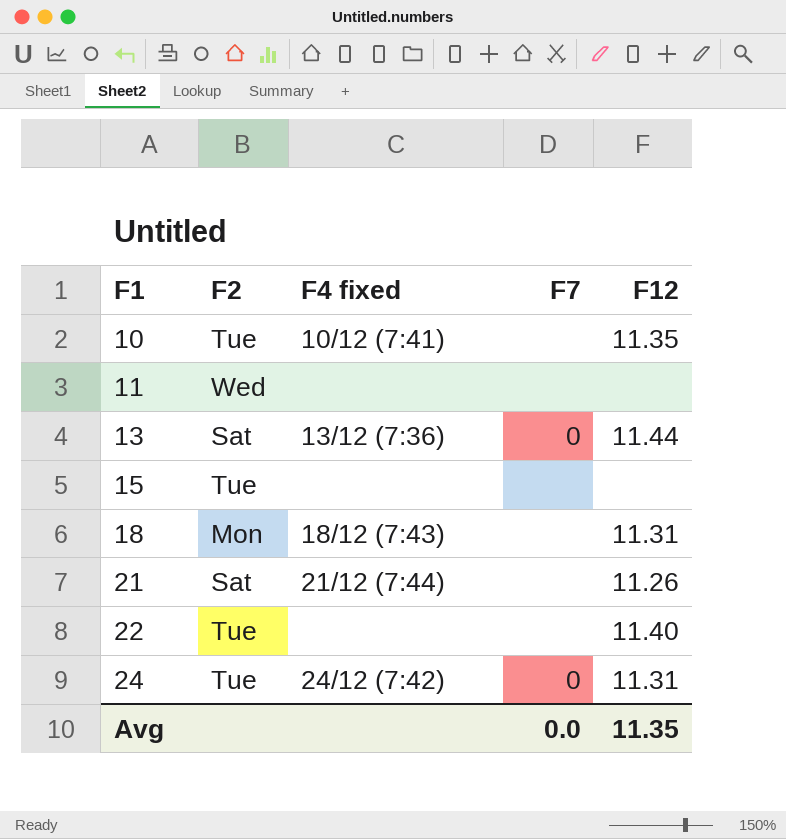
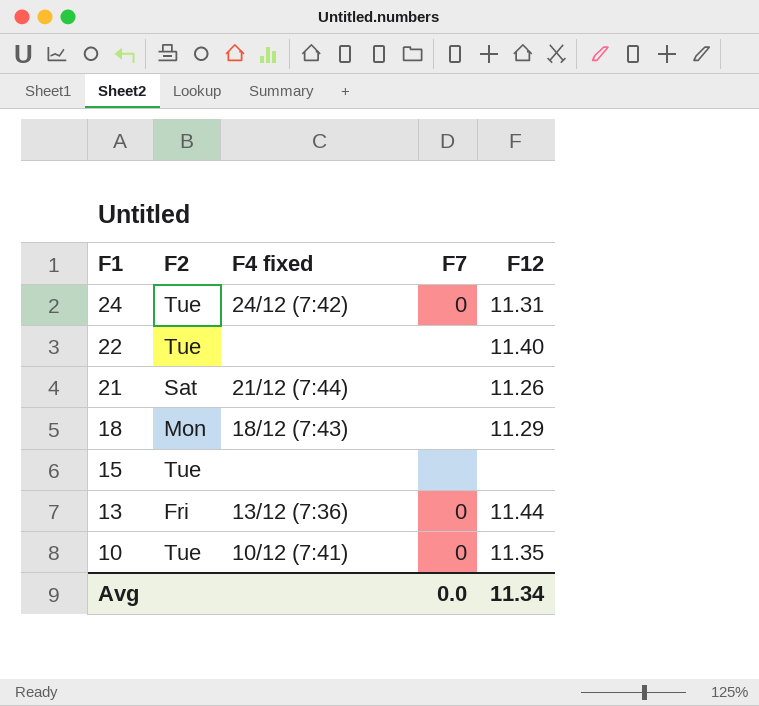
row order: F1 ascending -> F1 descending
row 11: Wed | none | none | none -> none
18 | F12: 11.31 -> 11.29
13 | F2: Sat -> Fri
10 | F7: none -> 0
Avg | F12: 11.35 -> 11.34

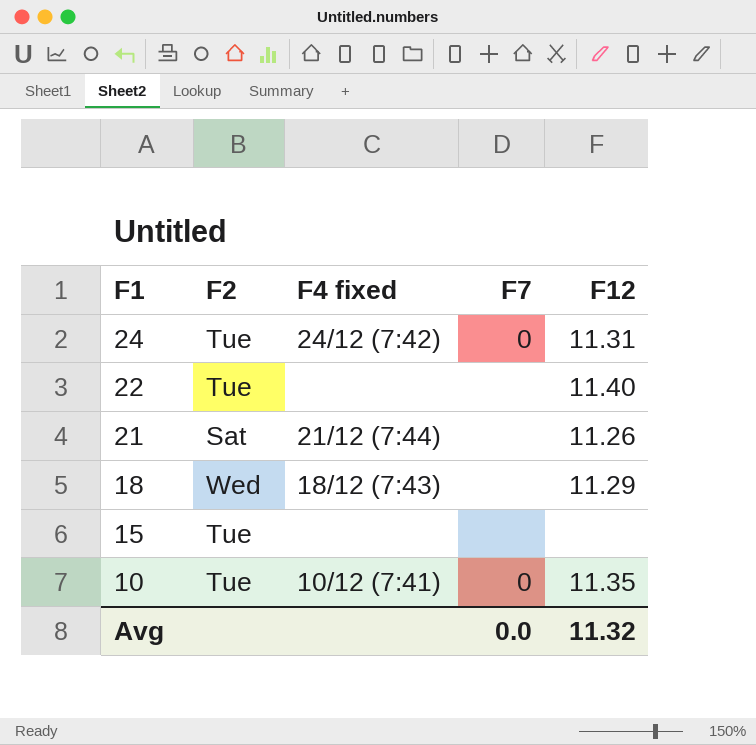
row 13: Fri | 13/12 (7:36) | 0 | 11.44 -> none
18 | F2: Mon -> Wed
Avg | F12: 11.34 -> 11.32

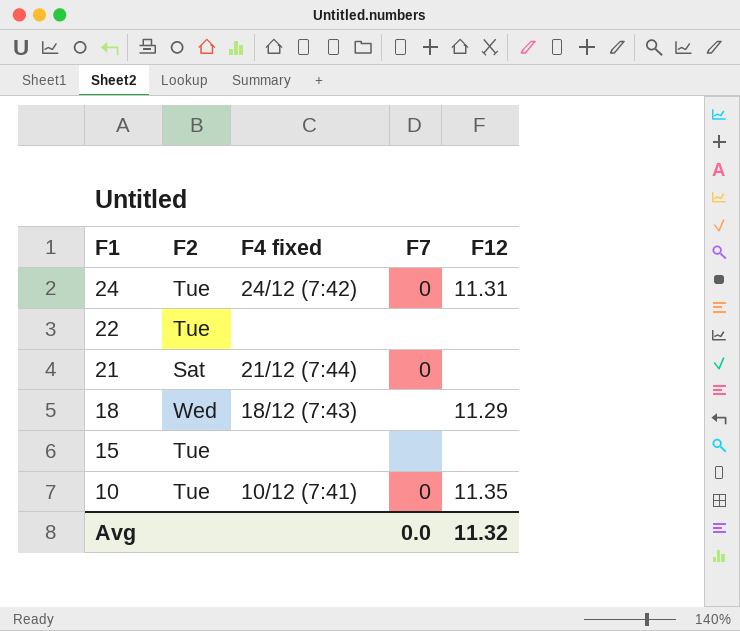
22 | F12: 11.40 -> none
21 | F7: none -> 0
21 | F12: 11.26 -> none

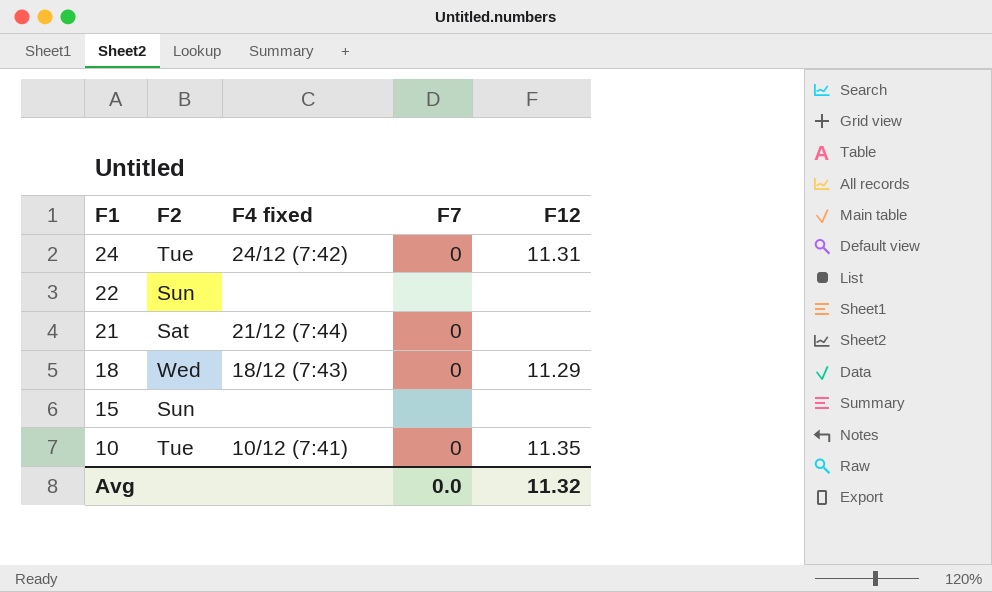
22 | F2: Tue -> Sun
18 | F7: none -> 0
15 | F2: Tue -> Sun

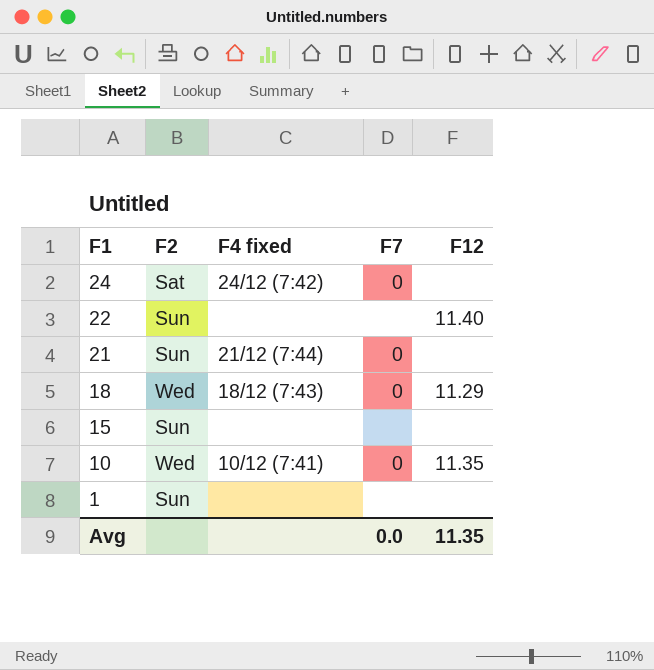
24 | F2: Tue -> Sat
24 | F12: 11.31 -> none
22 | F12: none -> 11.40
21 | F2: Sat -> Sun
10 | F2: Tue -> Wed
row 1: none -> Sun | none | none | none
Avg | F12: 11.32 -> 11.35

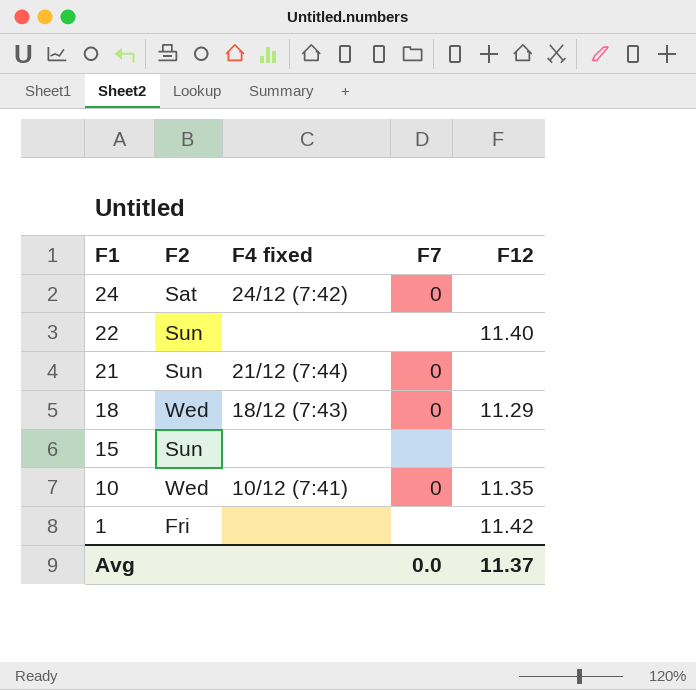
1 | F2: Sun -> Fri
1 | F12: none -> 11.42
Avg | F12: 11.35 -> 11.37

